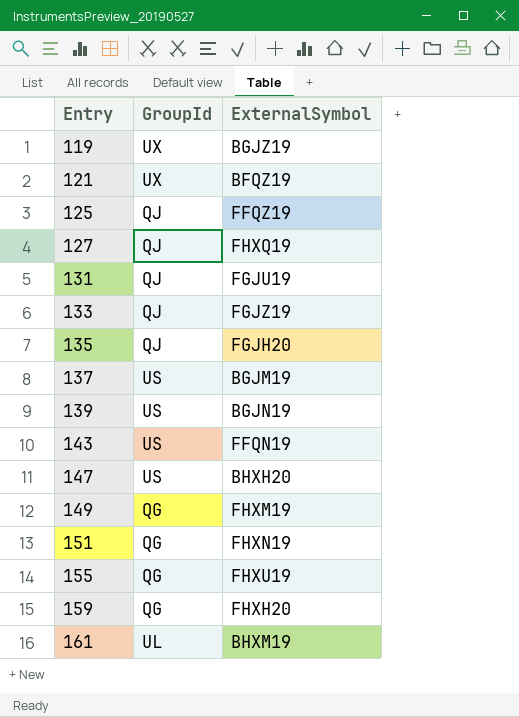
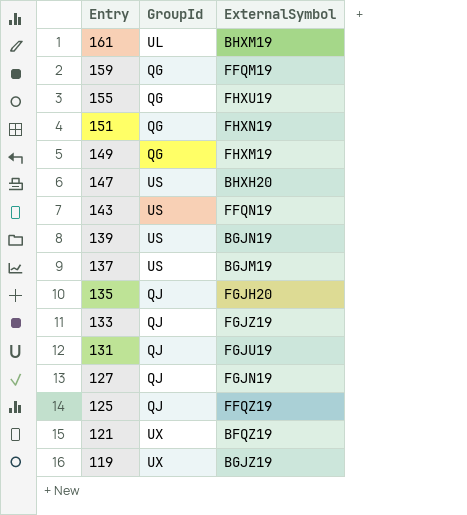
row order: Entry ascending -> Entry descending
159 | ExternalSymbol: FHXH20 -> FFQM19
127 | ExternalSymbol: FHXQ19 -> FGJN19

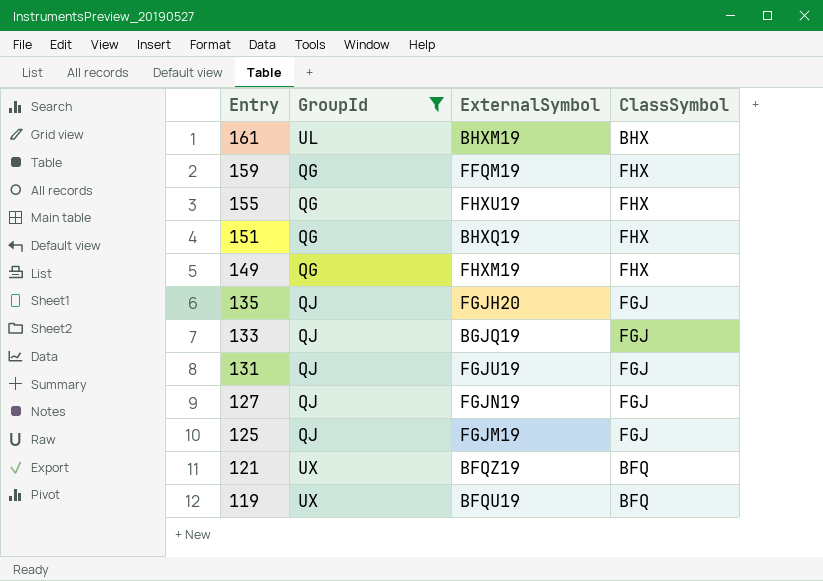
filter: none -> GroupId != US
column ClassSymbol | position: none -> 4
151 | ExternalSymbol: FHXN19 -> BHXQ19
133 | ExternalSymbol: FGJZ19 -> BGJQ19
125 | ExternalSymbol: FFQZ19 -> FGJM19
119 | ExternalSymbol: BGJZ19 -> BFQU19

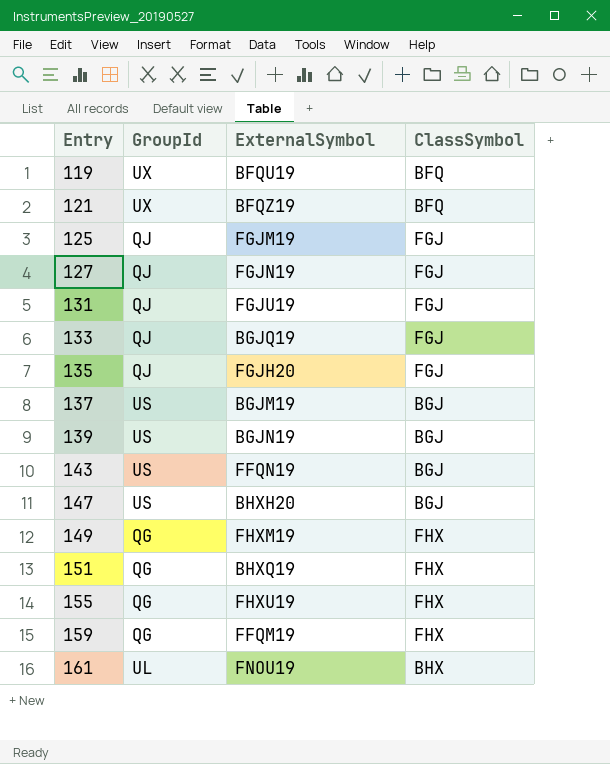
filter: GroupId != US -> none
row order: Entry descending -> Entry ascending
161 | ExternalSymbol: BHXM19 -> FNOU19

